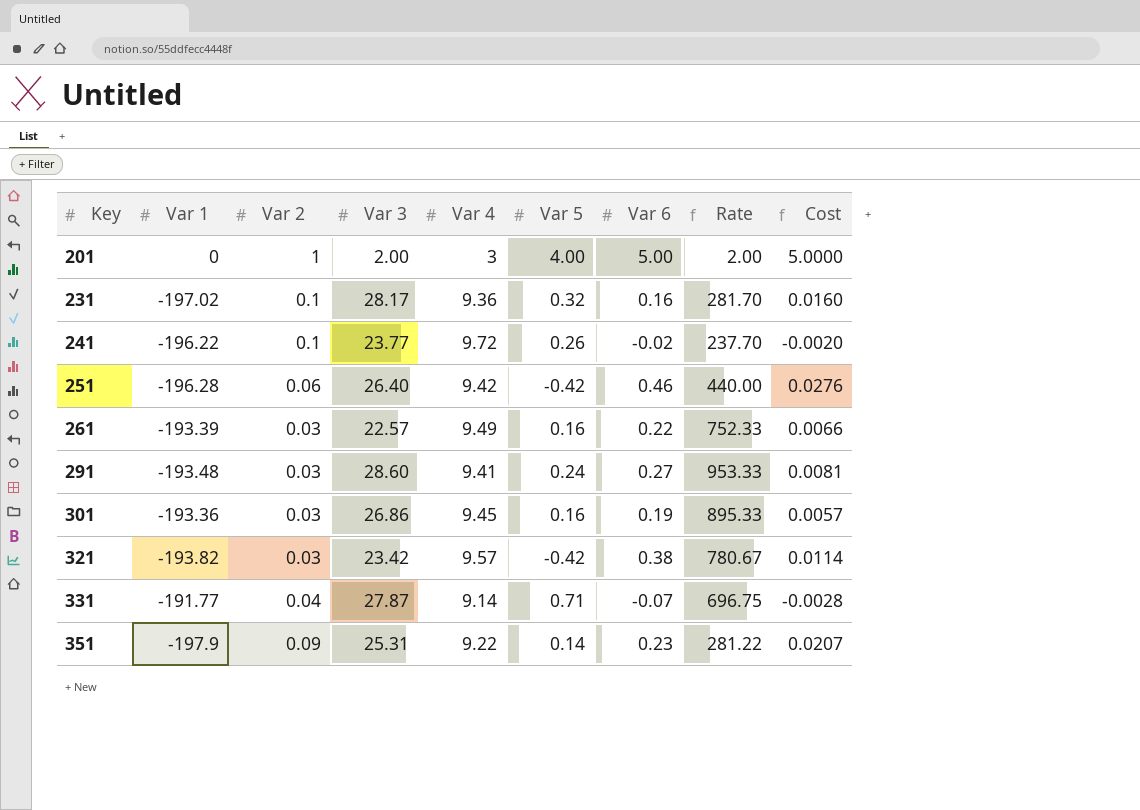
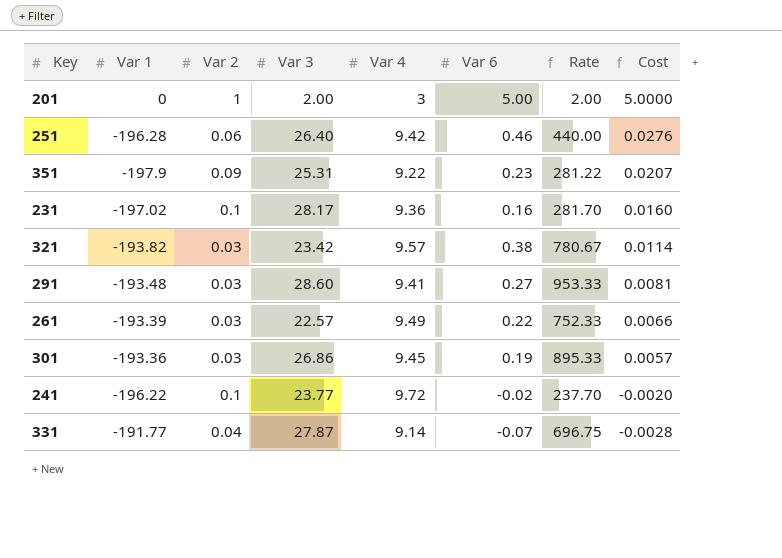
row order: Key ascending -> Cost descending
column Var 5 | position: 6 -> none

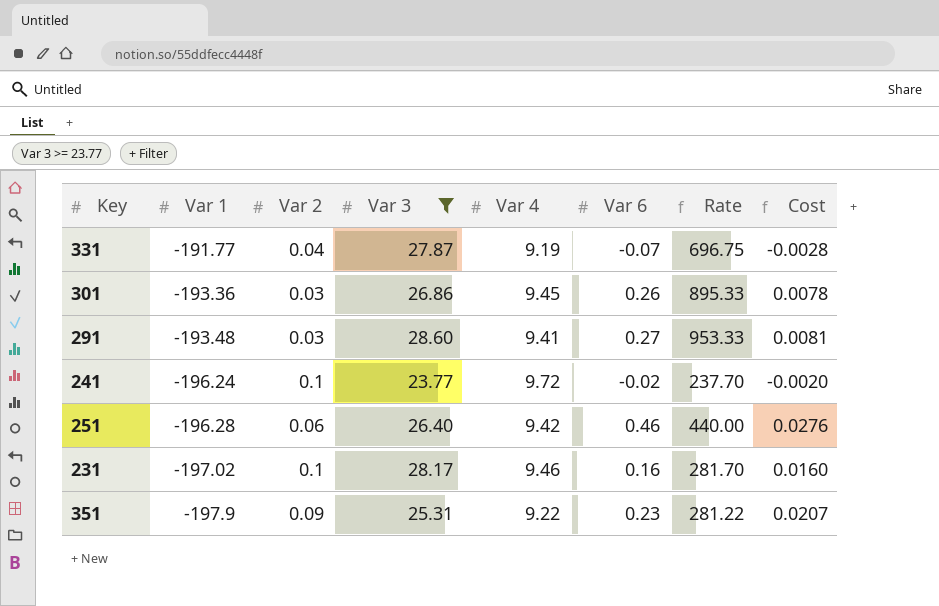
filter: none -> Var 3 >= 23.77
row order: Cost descending -> Var 1 descending
331 | Var 4: 9.14 -> 9.19
301 | Var 6: 0.19 -> 0.26
301 | Cost: 0.0057 -> 0.0078
241 | Var 1: -196.22 -> -196.24
231 | Var 4: 9.36 -> 9.46

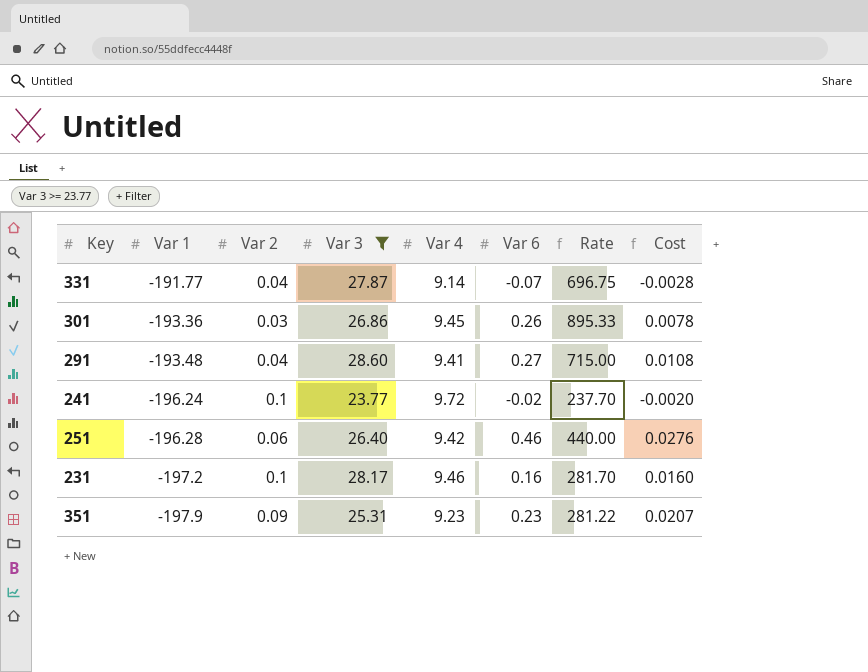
331 | Var 4: 9.19 -> 9.14
291 | Var 2: 0.03 -> 0.04
291 | Rate: 953.33 -> 715.00
291 | Cost: 0.0081 -> 0.0108
231 | Var 1: -197.02 -> -197.2
351 | Var 4: 9.22 -> 9.23

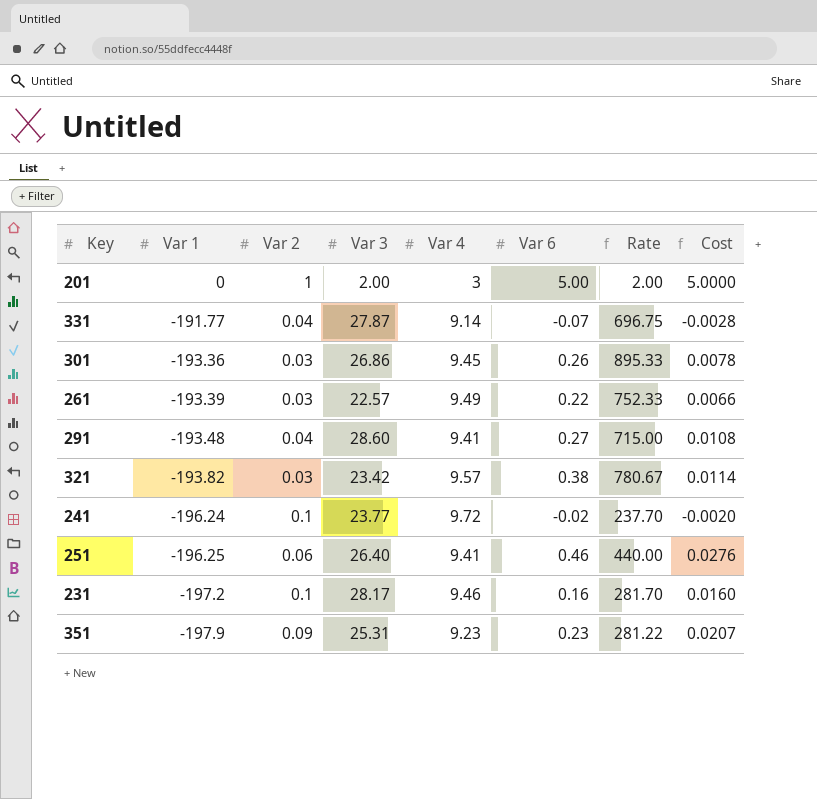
filter: Var 3 >= 23.77 -> none
251 | Var 1: -196.28 -> -196.25
251 | Var 4: 9.42 -> 9.41

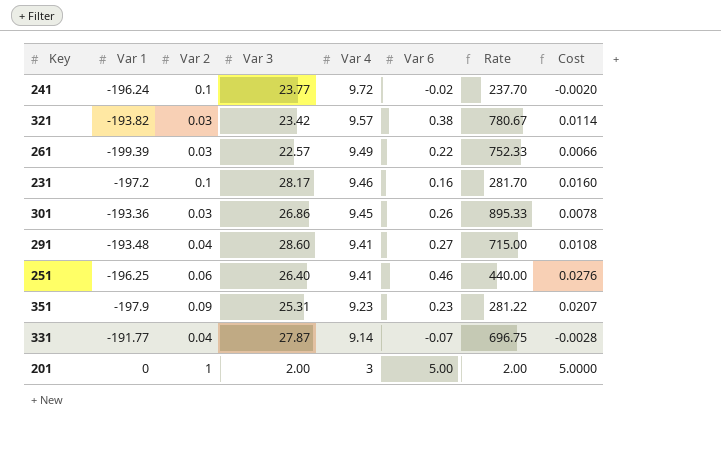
row order: Var 1 descending -> Var 4 descending
261 | Var 1: -193.39 -> -199.39

